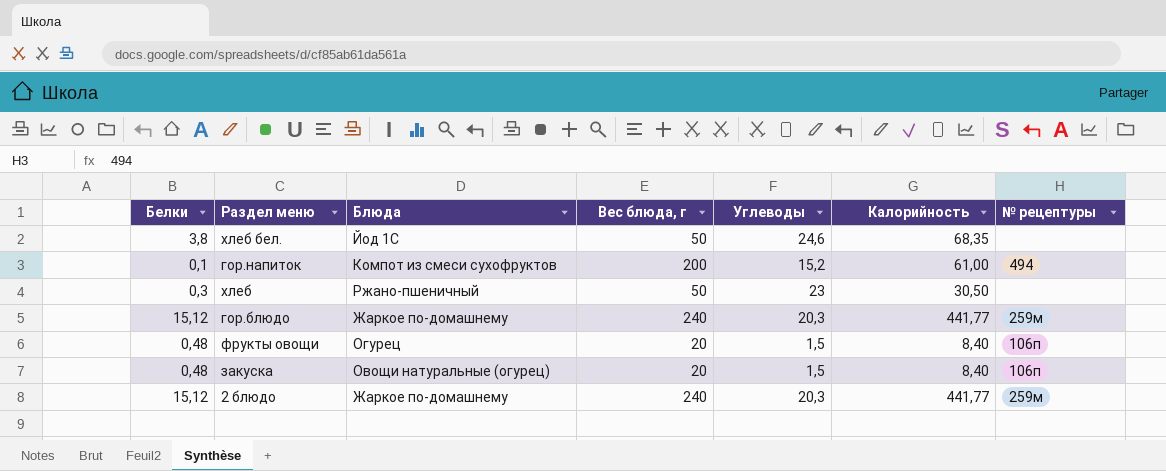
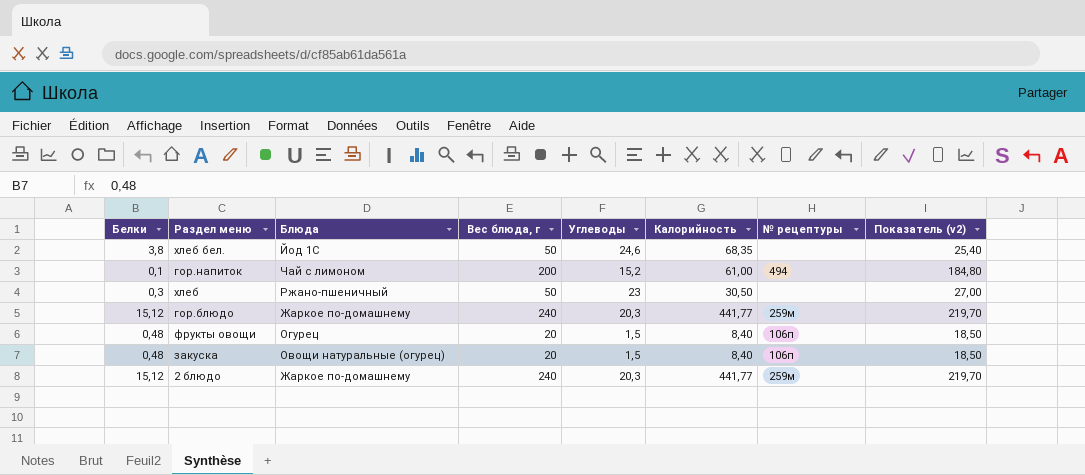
column Показатель (v2) | formula: none -> [Вес блюда, г] - [Углеводы]
гор.напиток | Блюда: Компот из смеси сухофруктов -> Чай с лимоном

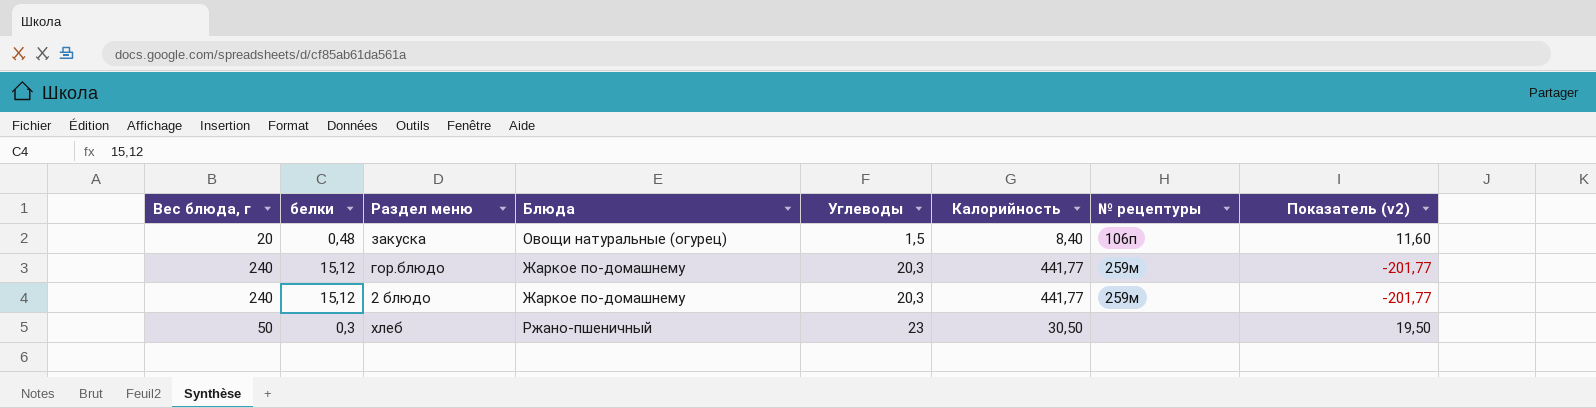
row order: none -> Углеводы ascending
column Вес блюда, г | position: 4 -> 1
column name: Белки -> белки
column Показатель (v2) | formula: [Вес блюда, г] - [Углеводы] -> [Вес блюда, г] - [Калорийность]
row хлеб бел.: 3,8 | Йод 1С | 50 | 24,6 | 68,35 | none | 25,40 -> none
row гор.напиток: 0,1 | Чай с лимоном | 200 | 15,2 | 61,00 | 494 | 184,80 -> none
row фрукты овощи: 0,48 | Огурец | 20 | 1,5 | 8,40 | 106п | 18,50 -> none

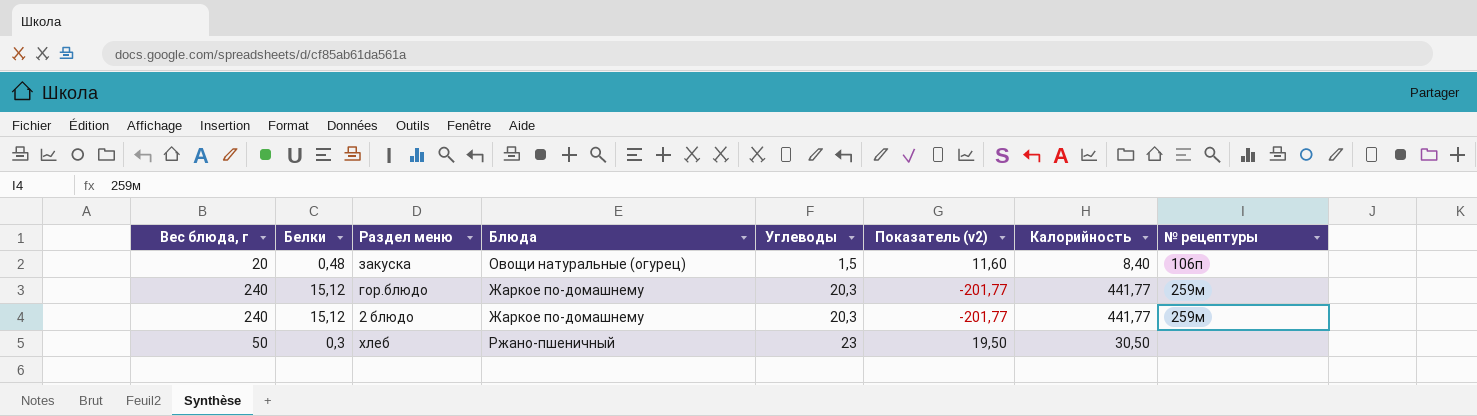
column name: белки -> Белки
column Показатель (v2) | position: 8 -> 6

